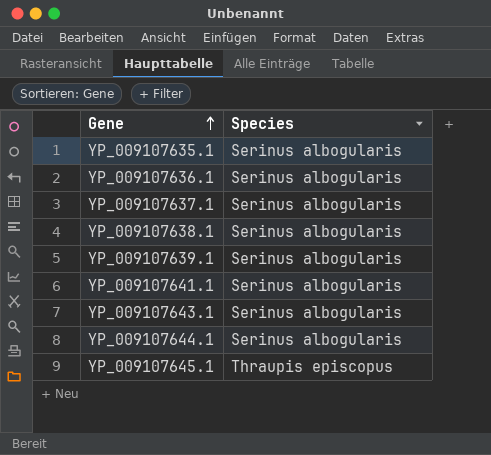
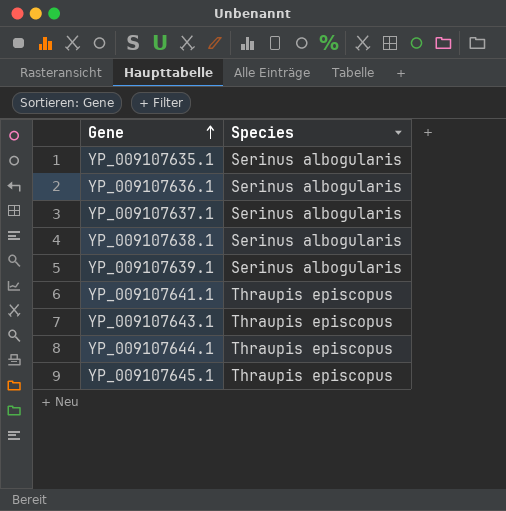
YP_009107641.1 | Species: Serinus albogularis -> Thraupis episcopus
YP_009107643.1 | Species: Serinus albogularis -> Thraupis episcopus
YP_009107644.1 | Species: Serinus albogularis -> Thraupis episcopus

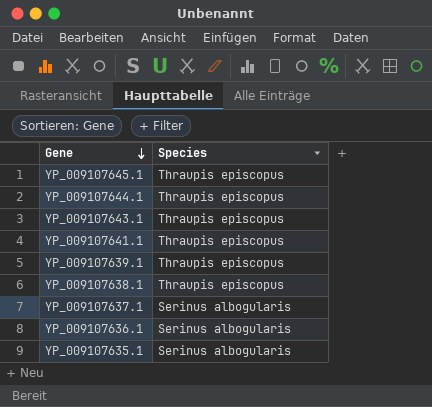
row order: Gene ascending -> Gene descending
YP_009107639.1 | Species: Serinus albogularis -> Thraupis episcopus
YP_009107638.1 | Species: Serinus albogularis -> Thraupis episcopus

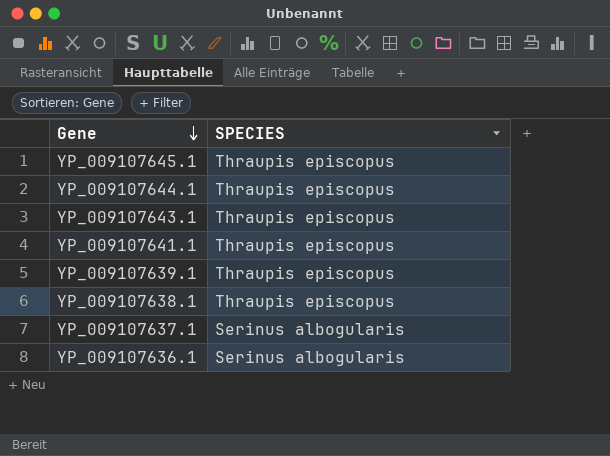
column name: Species -> SPECIES
row YP_009107635.1: Serinus albogularis -> none

